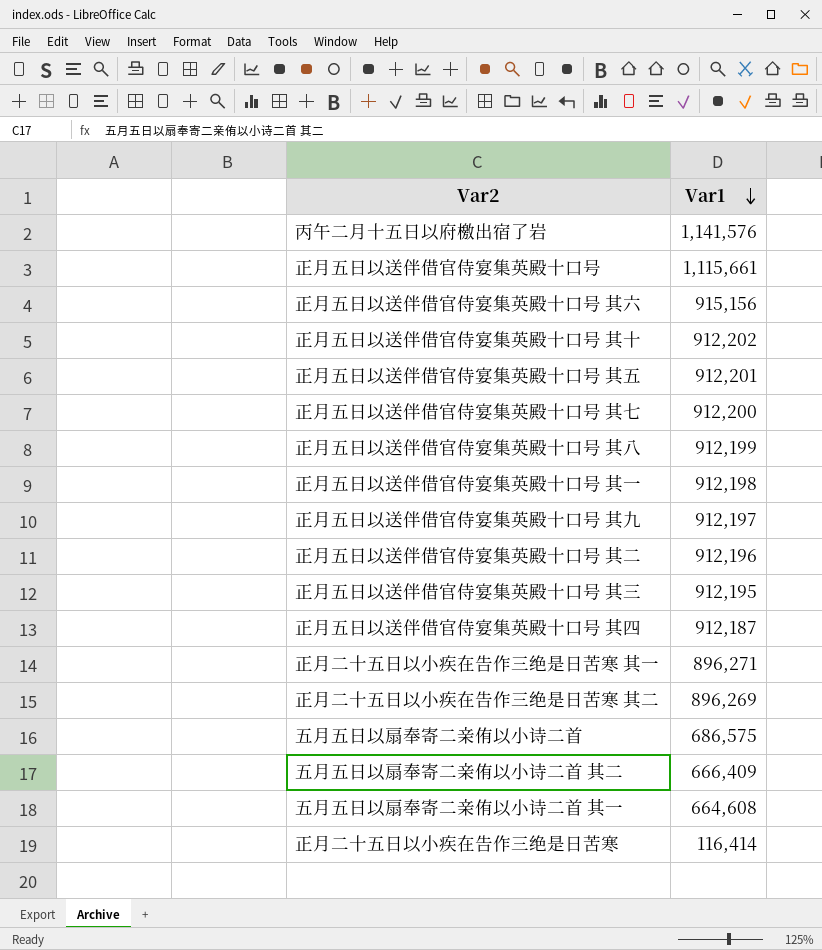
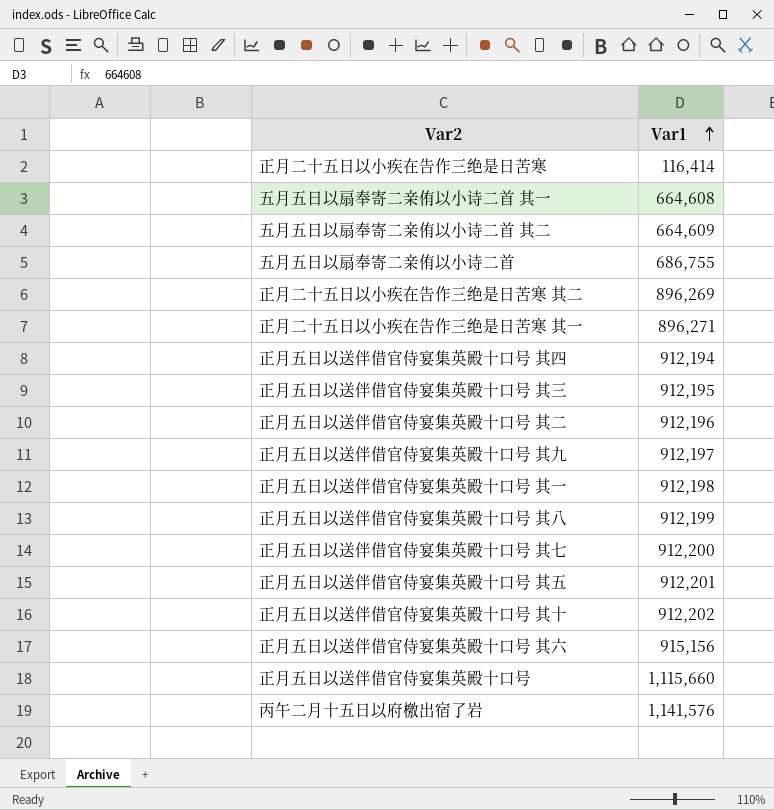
row order: Var1 descending -> Var1 ascending
五月五日以扇奉寄二亲侑以小诗二首 其二 | Var1: 666,409 -> 664,609
五月五日以扇奉寄二亲侑以小诗二首 | Var1: 686,575 -> 686,755
正月五日以送伴借官侍宴集英殿十口号 其四 | Var1: 912,187 -> 912,194
正月五日以送伴借官侍宴集英殿十口号 | Var1: 1,115,661 -> 1,115,660

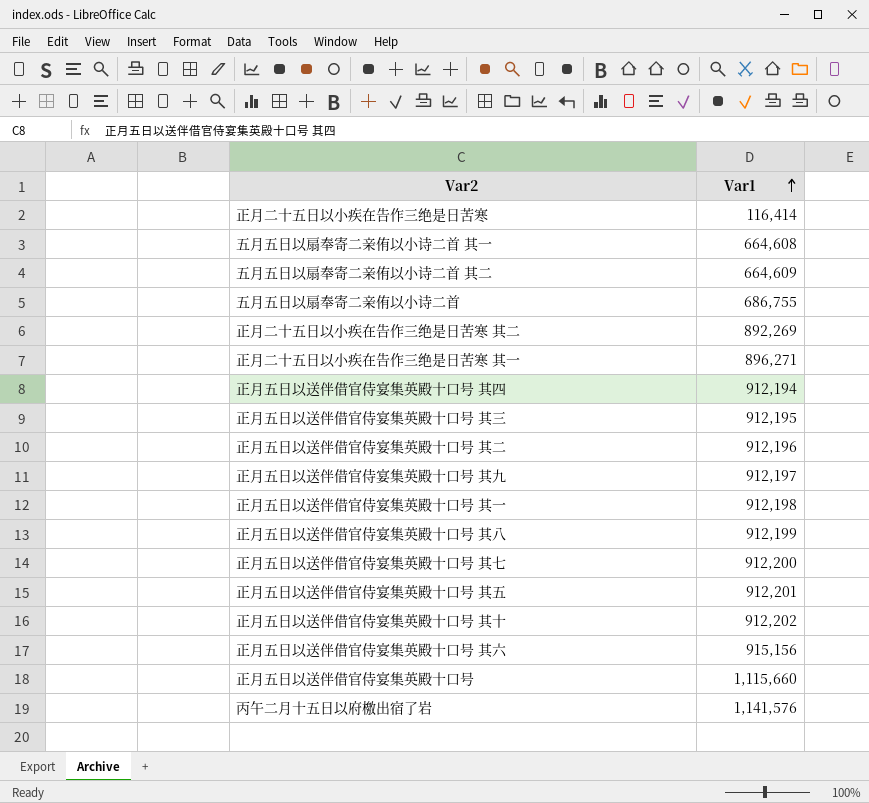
正月二十五日以小疾在告作三绝是日苦寒 其二 | Var1: 896,269 -> 892,269

